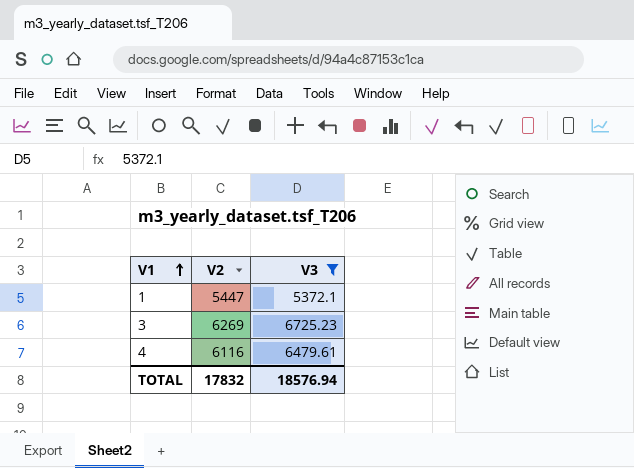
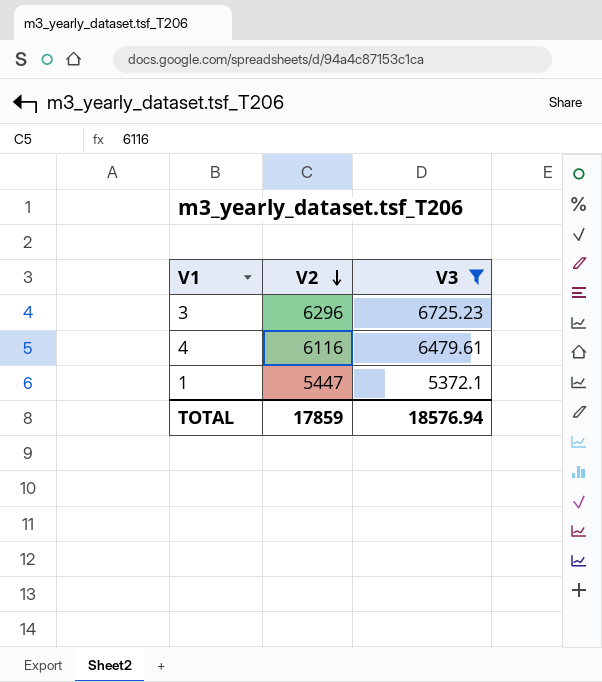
row order: V1 ascending -> V2 descending
3 | V2: 6269 -> 6296
TOTAL | V2: 17832 -> 17859

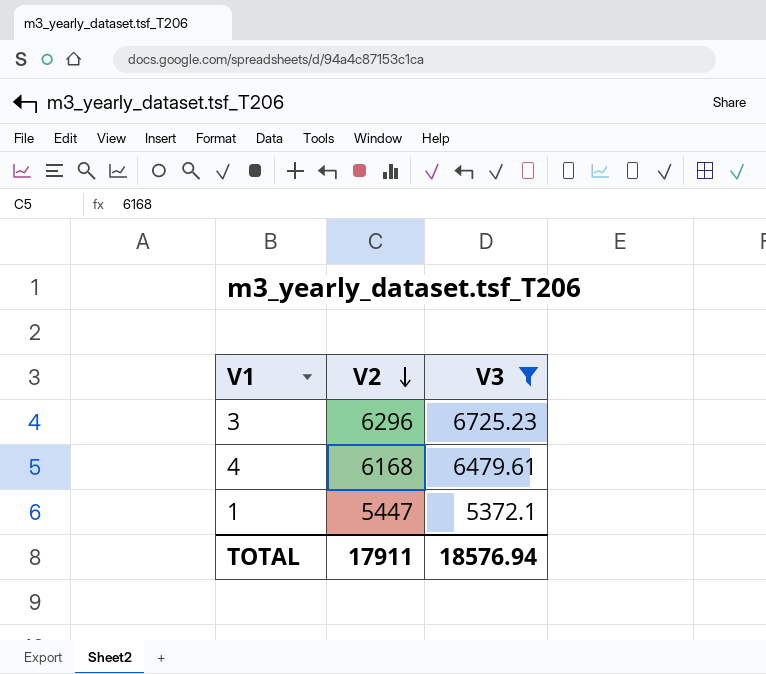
4 | V2: 6116 -> 6168
TOTAL | V2: 17859 -> 17911

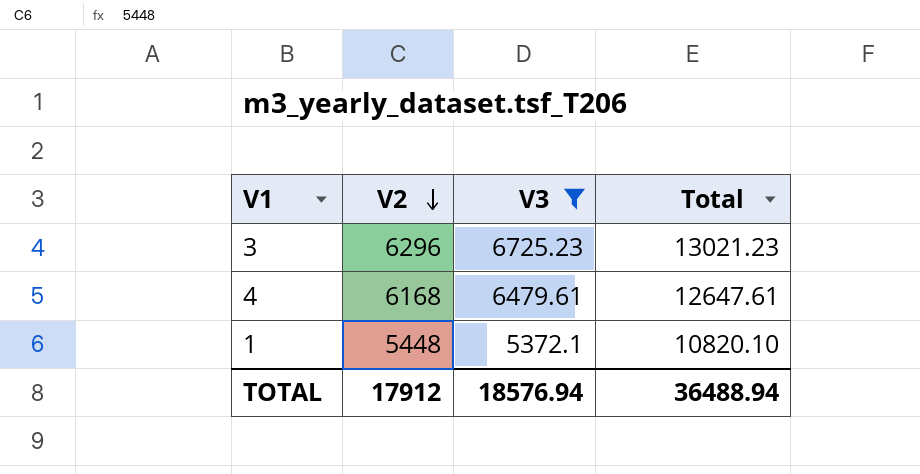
column Total | formula: none -> [V2] + [V3]
1 | V2: 5447 -> 5448
TOTAL | V2: 17911 -> 17912

